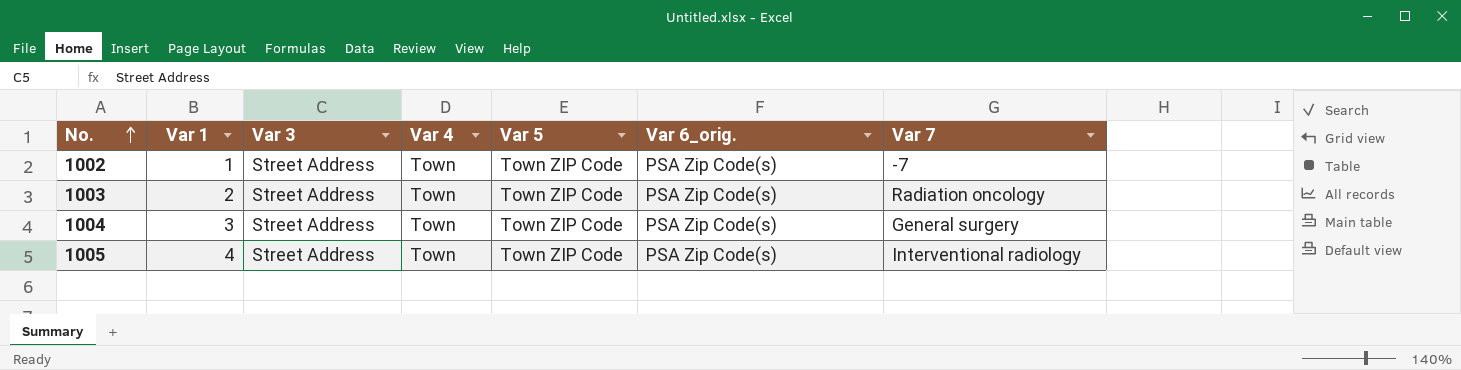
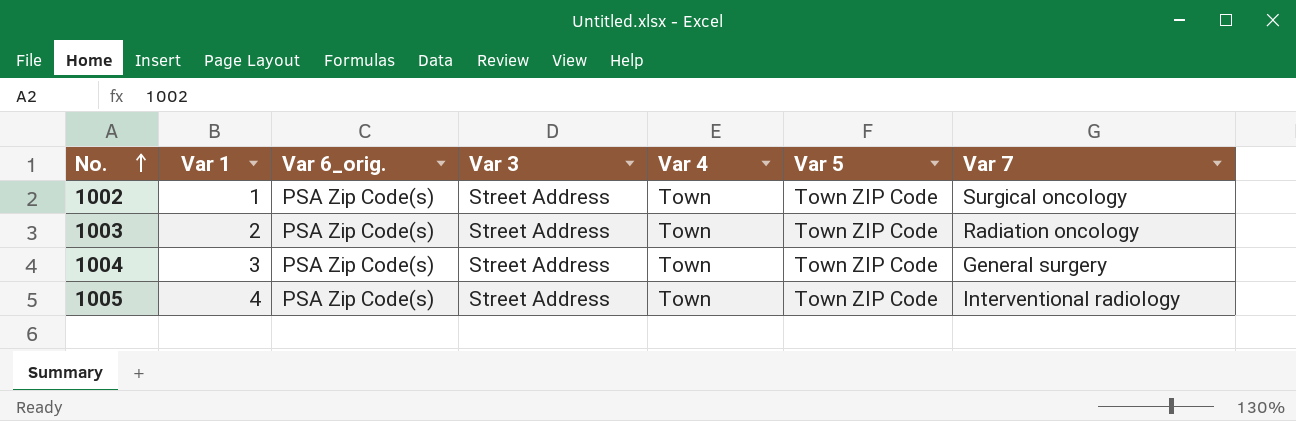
column Var 6_orig. | position: 6 -> 3
1002 | Var 7: -7 -> Surgical oncology

